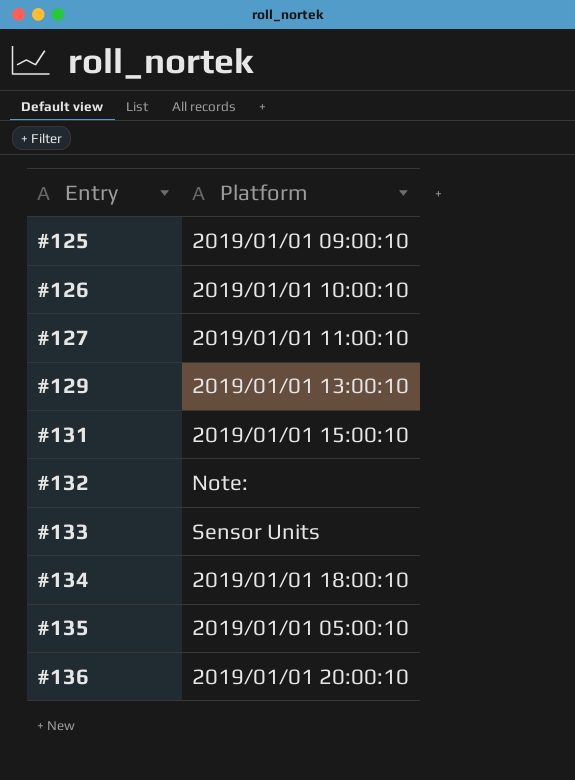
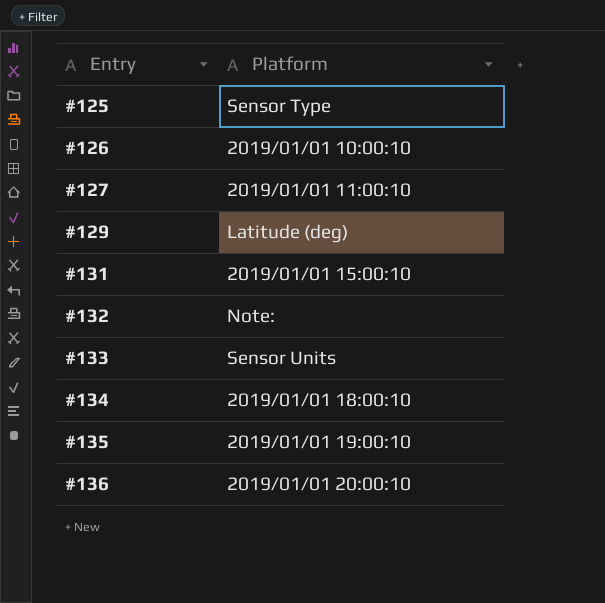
#125 | Platform: 2019/01/01 09:00:10 -> Sensor Type
#129 | Platform: 2019/01/01 13:00:10 -> Latitude (deg)
#135 | Platform: 2019/01/01 05:00:10 -> 2019/01/01 19:00:10

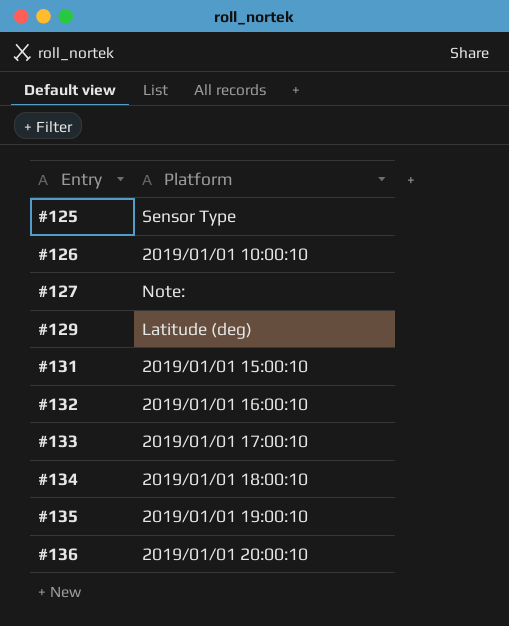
#127 | Platform: 2019/01/01 11:00:10 -> Note:
#132 | Platform: Note: -> 2019/01/01 16:00:10
#133 | Platform: Sensor Units -> 2019/01/01 17:00:10

